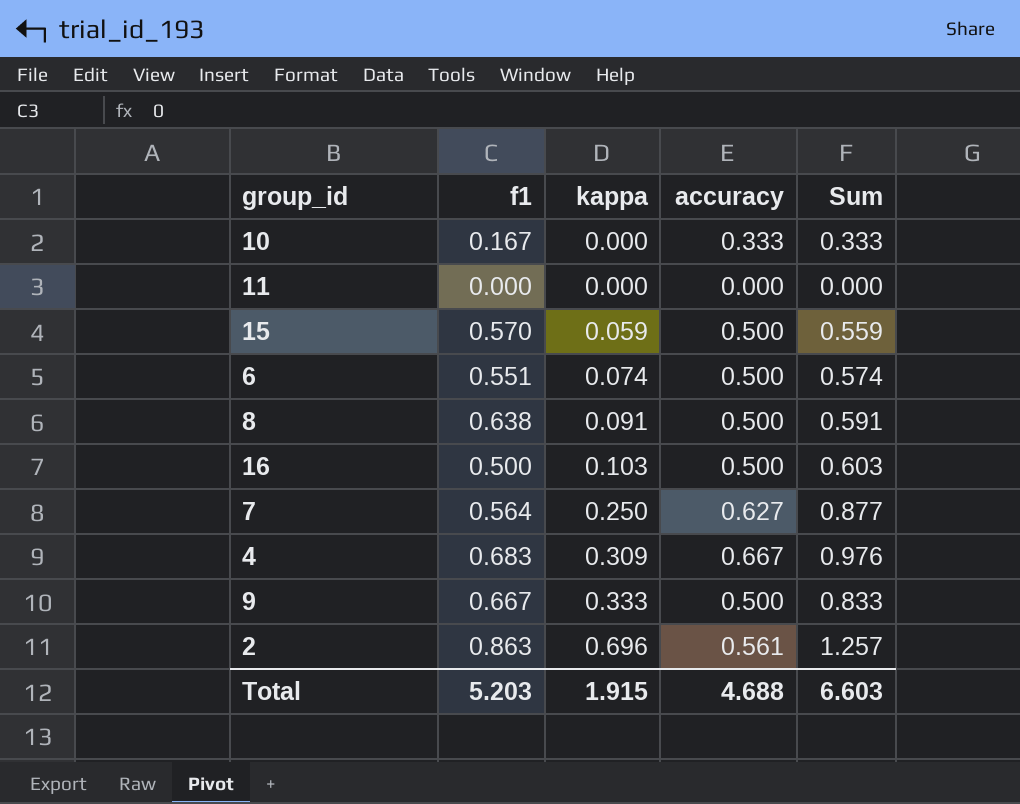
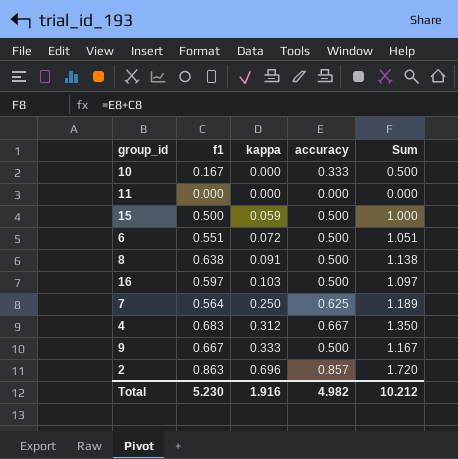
column Sum | formula: [kappa] + [accuracy] -> [f1] + [accuracy]
15 | f1: 0.570 -> 0.500
6 | kappa: 0.074 -> 0.072
16 | f1: 0.500 -> 0.597
7 | accuracy: 0.627 -> 0.625
4 | kappa: 0.309 -> 0.312
2 | accuracy: 0.561 -> 0.857
Total | f1: 5.203 -> 5.230
Total | kappa: 1.915 -> 1.916
Total | accuracy: 4.688 -> 4.982
Total | Sum: 6.603 -> 10.212

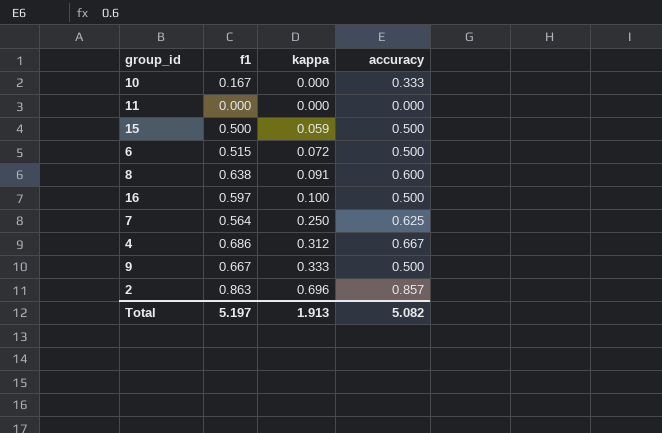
column Sum | formula: [f1] + [accuracy] -> none
6 | f1: 0.551 -> 0.515
8 | accuracy: 0.500 -> 0.600
16 | kappa: 0.103 -> 0.100
4 | f1: 0.683 -> 0.686
Total | f1: 5.230 -> 5.197
Total | kappa: 1.916 -> 1.913
Total | accuracy: 4.982 -> 5.082

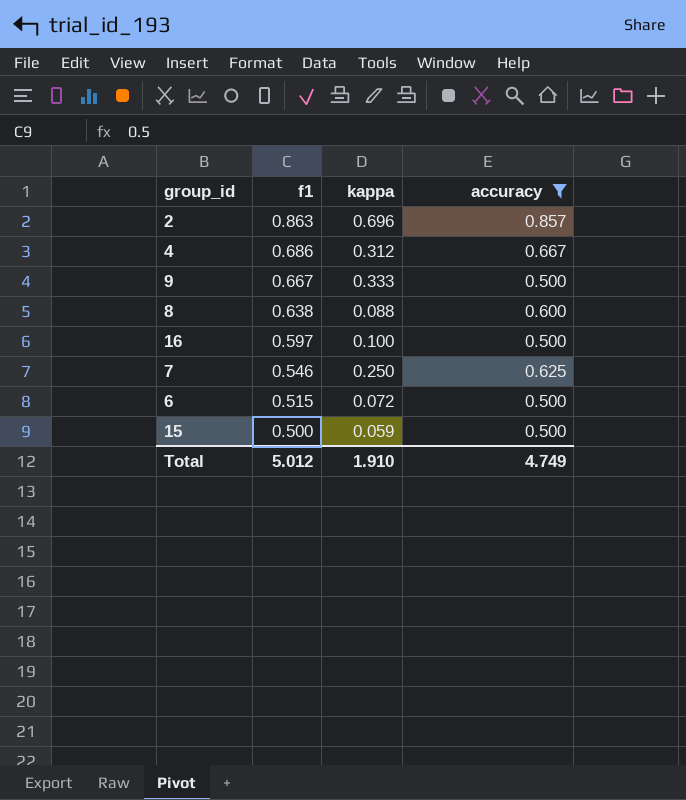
filter: none -> accuracy >= 0.500
row order: kappa ascending -> f1 descending
8 | kappa: 0.091 -> 0.088
7 | f1: 0.564 -> 0.546
Total | f1: 5.197 -> 5.012
Total | kappa: 1.913 -> 1.910
Total | accuracy: 5.082 -> 4.749

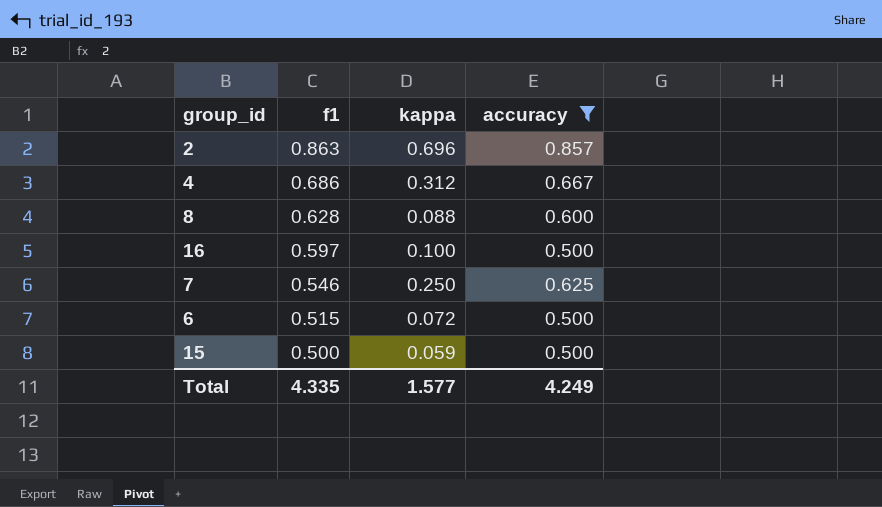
row 9: 0.667 | 0.333 | 0.500 -> none
8 | f1: 0.638 -> 0.628
Total | f1: 5.012 -> 4.335
Total | kappa: 1.910 -> 1.577
Total | accuracy: 4.749 -> 4.249

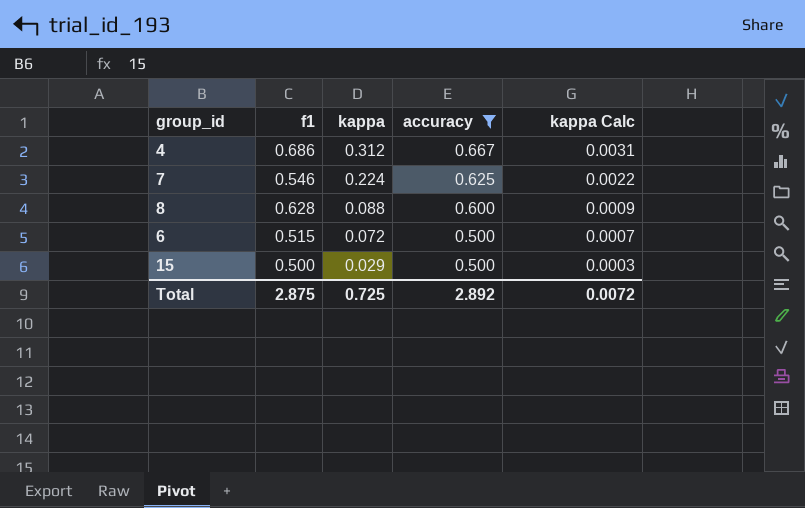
row order: f1 descending -> kappa descending
column kappa Calc | formula: none -> [kappa] * 0.01
row 2: 0.863 | 0.696 | 0.857 -> none
row 16: 0.597 | 0.100 | 0.500 -> none
7 | kappa: 0.250 -> 0.224
15 | kappa: 0.059 -> 0.029
Total | f1: 4.335 -> 2.875
Total | kappa: 1.577 -> 0.725
Total | accuracy: 4.249 -> 2.892

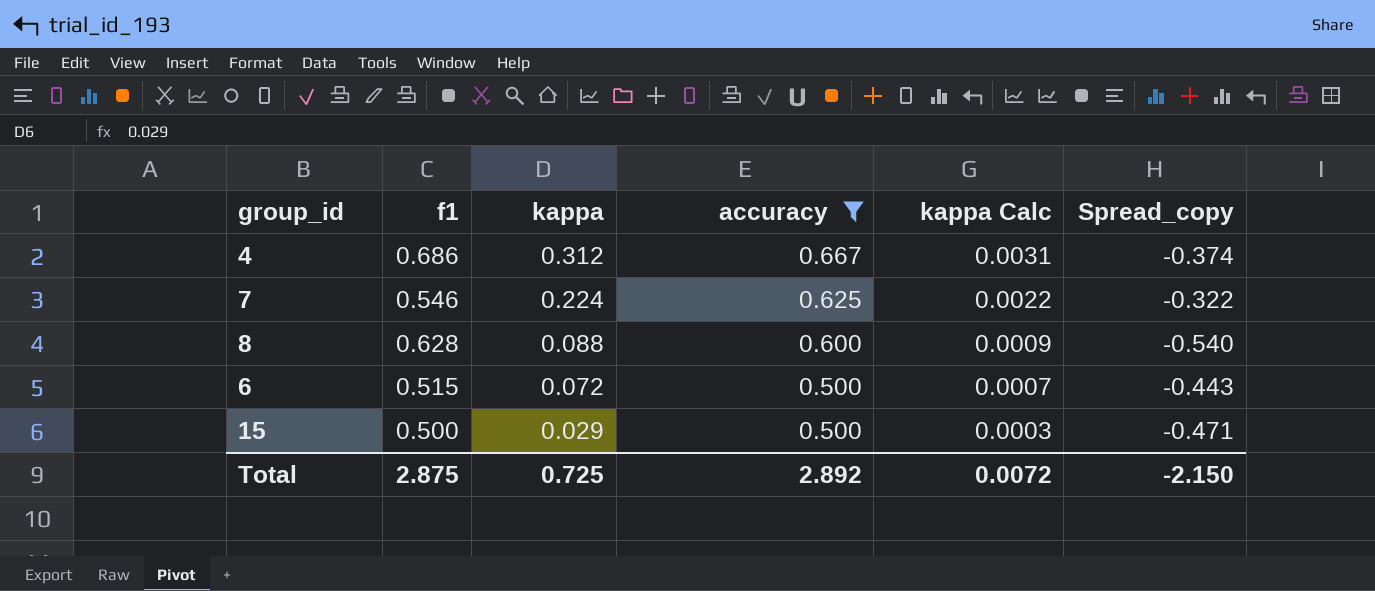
column Spread_copy | formula: none -> [kappa] - [f1]

